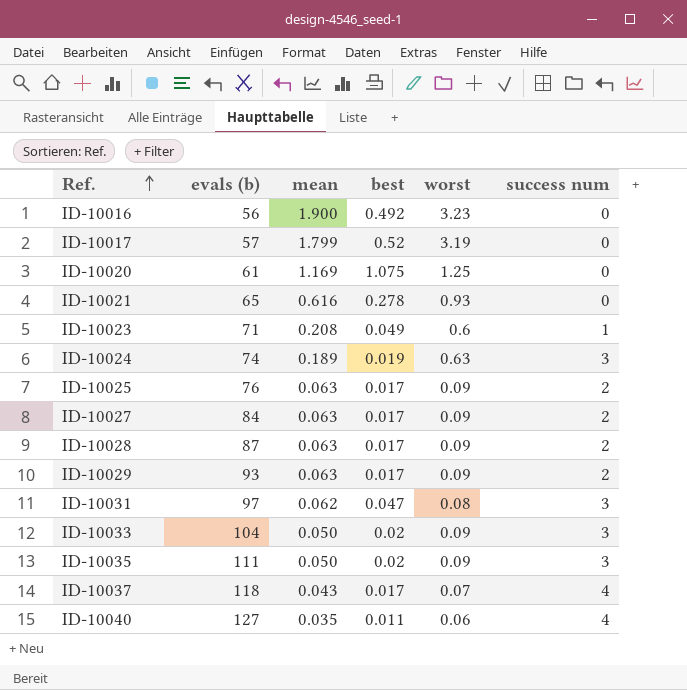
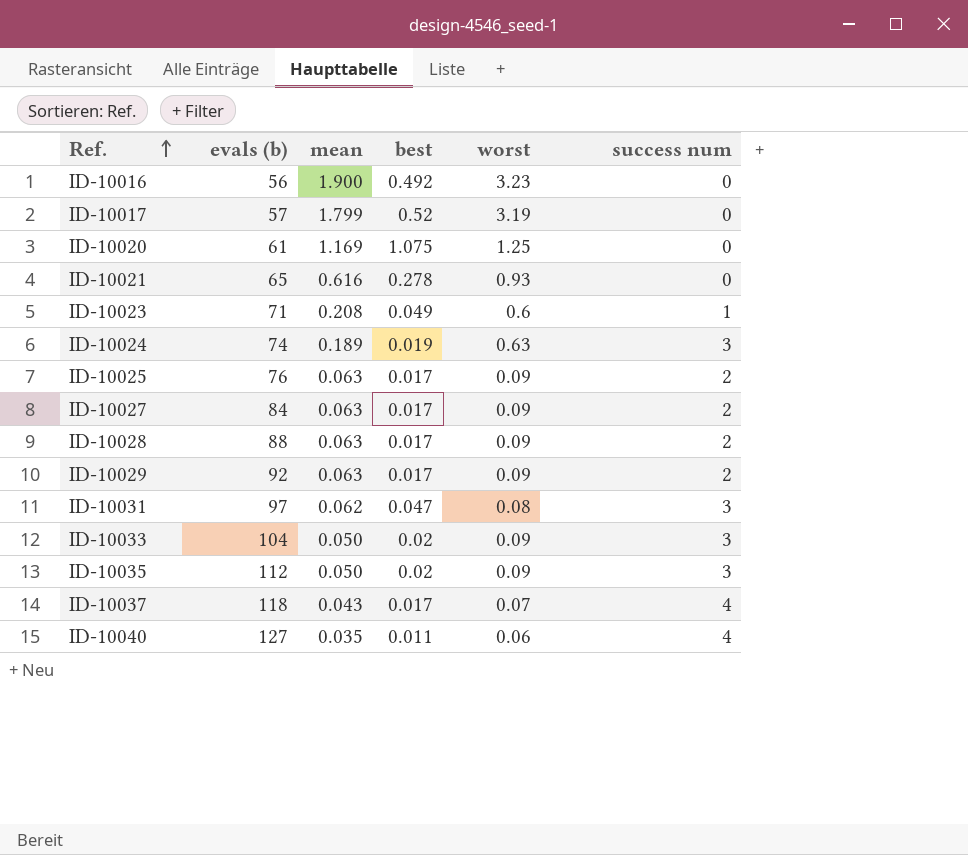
ID-10028 | evals (b): 87 -> 88
ID-10029 | evals (b): 93 -> 92
ID-10035 | evals (b): 111 -> 112

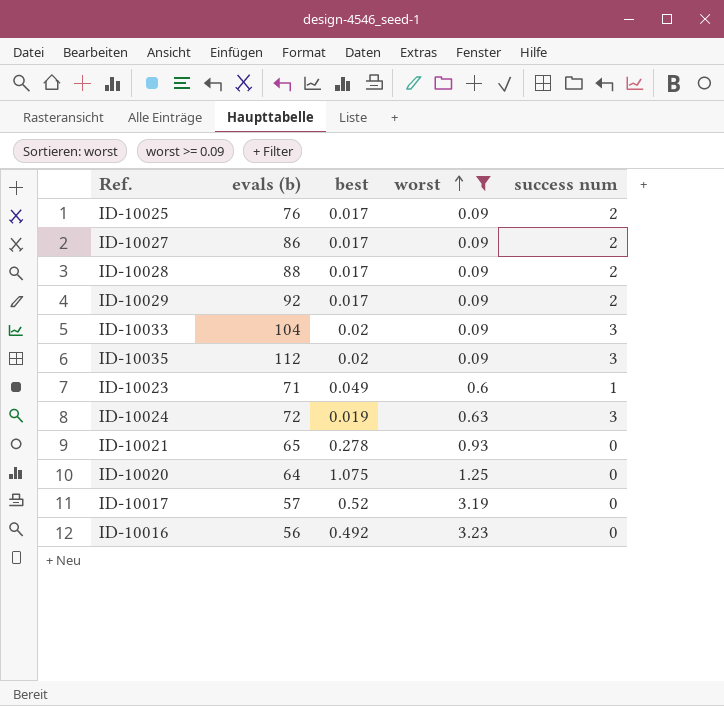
filter: none -> worst >= 0.09
row order: Ref. ascending -> worst ascending
column mean | position: 3 -> none
ID-10027 | evals (b): 84 -> 86
ID-10024 | evals (b): 74 -> 72
ID-10020 | evals (b): 61 -> 64

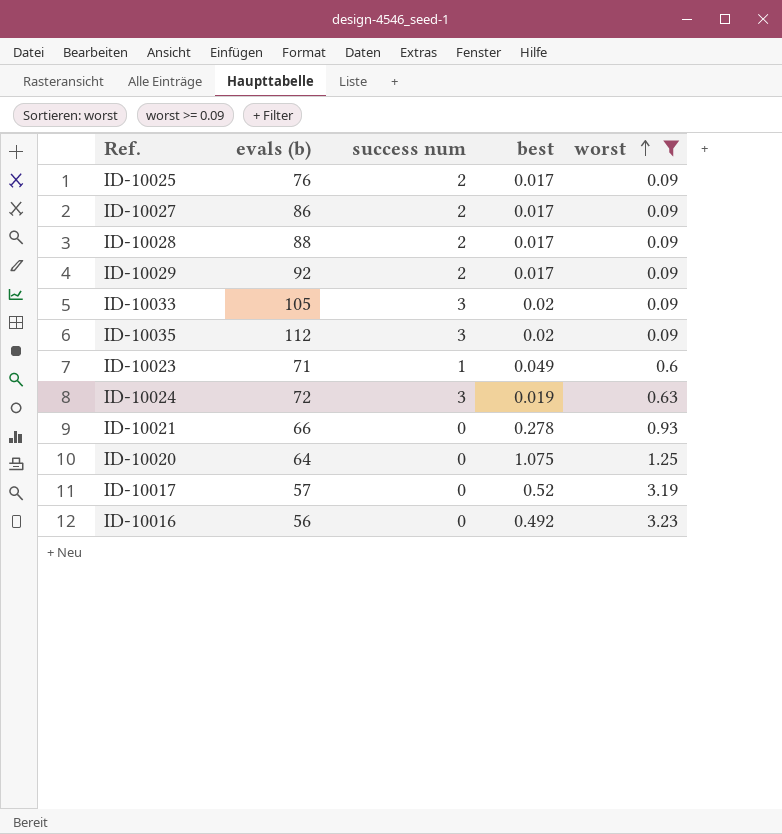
column success num | position: 5 -> 3
ID-10033 | evals (b): 104 -> 105
ID-10021 | evals (b): 65 -> 66

